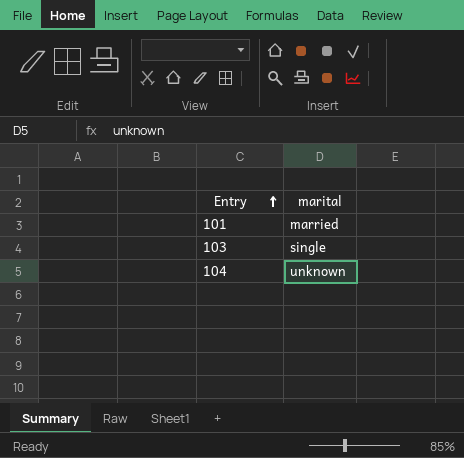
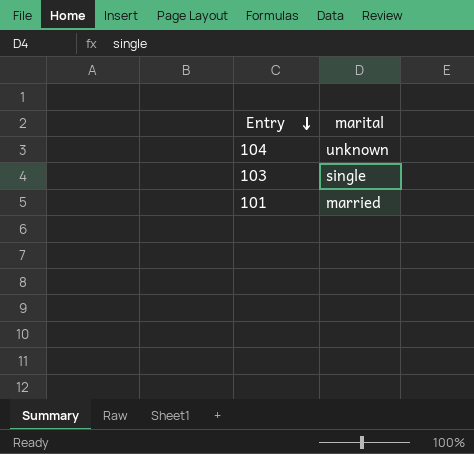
row order: Entry ascending -> Entry descending

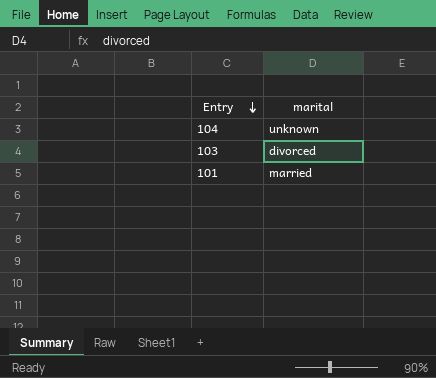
103 | marital: single -> divorced

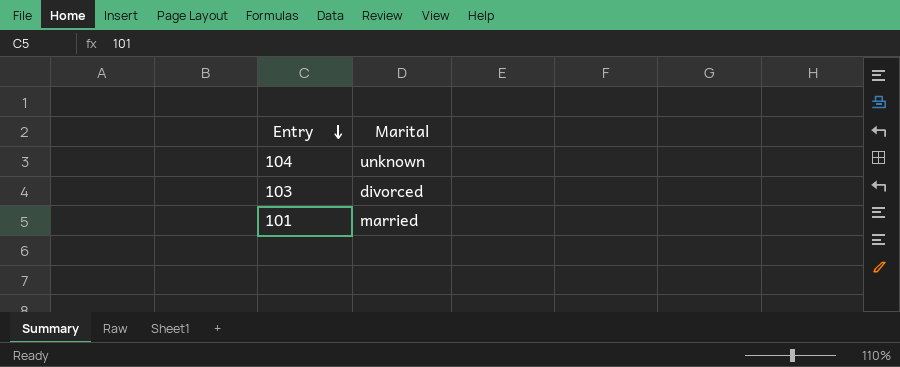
column name: marital -> Marital

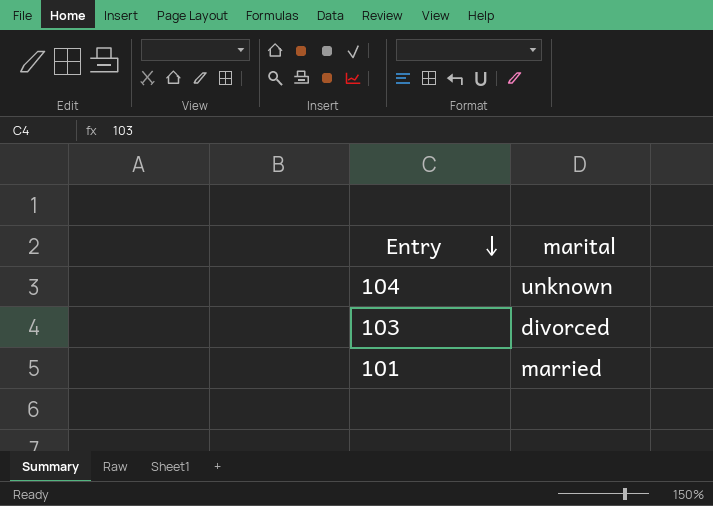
column name: Marital -> marital

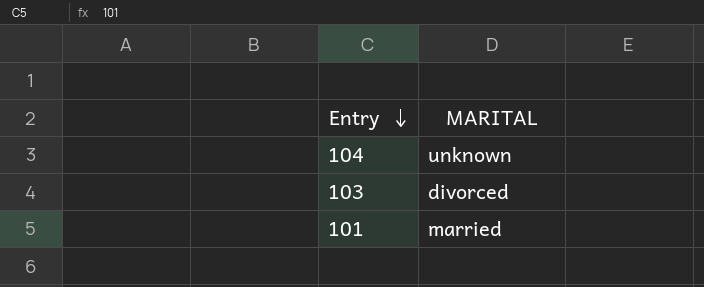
column name: marital -> MARITAL

